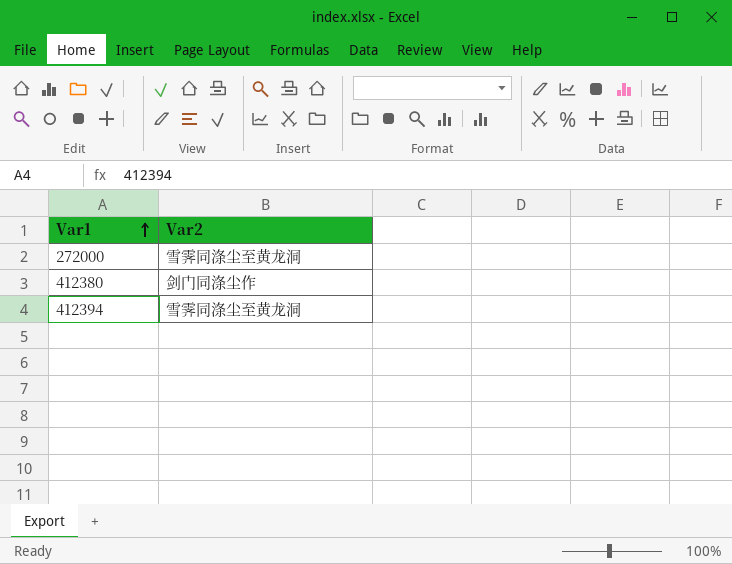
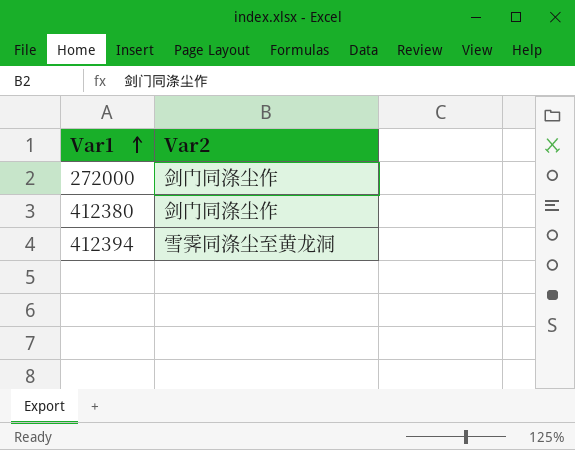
272000 | Var2: 雪霁同涤尘至黄龙洞 -> 剑门同涤尘作

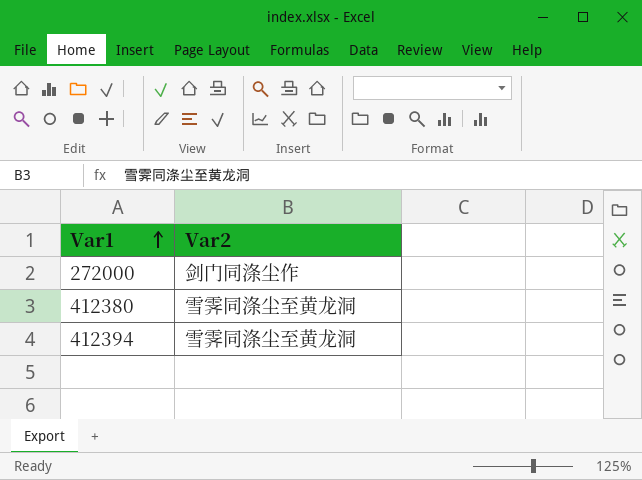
412380 | Var2: 剑门同涤尘作 -> 雪霁同涤尘至黄龙洞

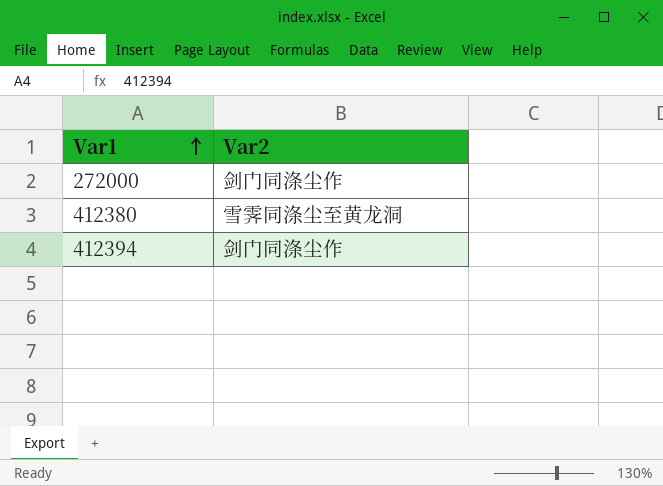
412394 | Var2: 雪霁同涤尘至黄龙洞 -> 剑门同涤尘作

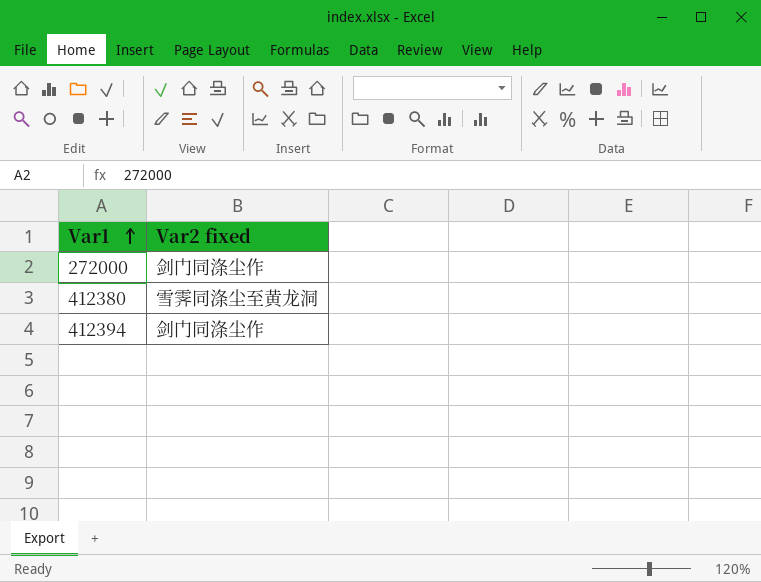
column name: Var2 -> Var2 fixed

